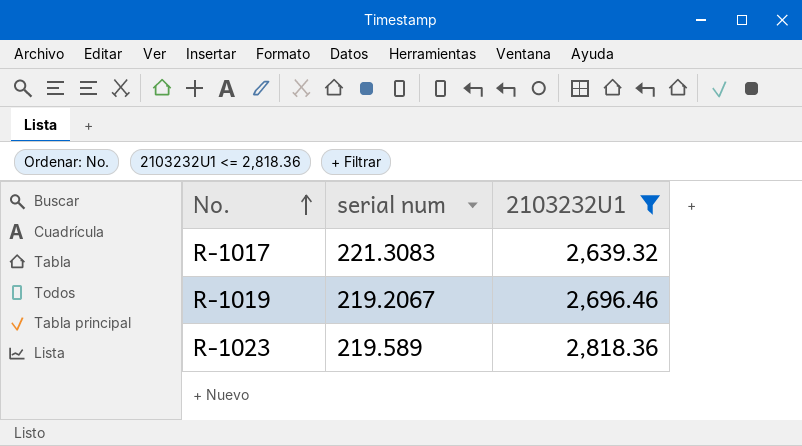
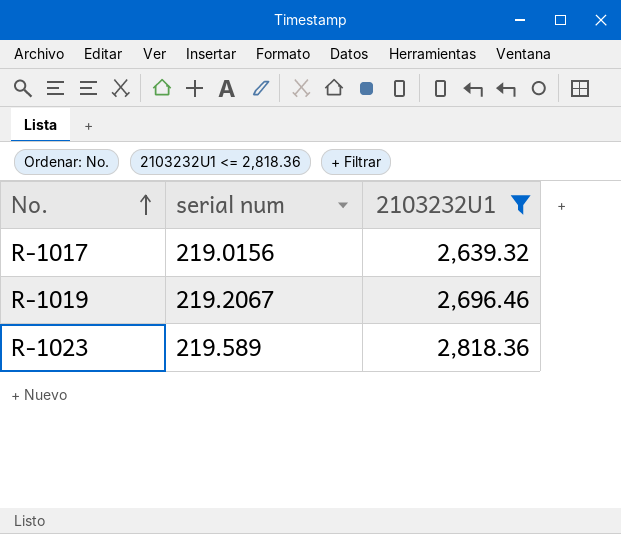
R-1017 | serial num: 221.3083 -> 219.0156

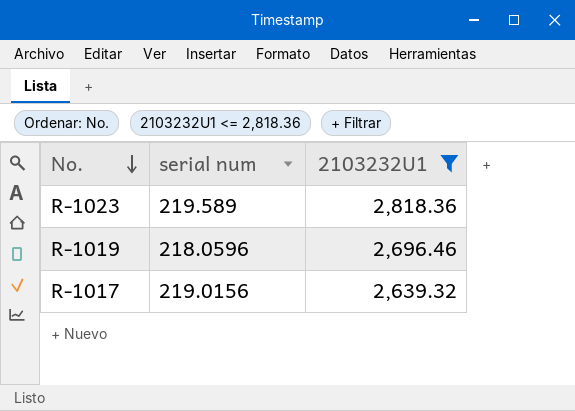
row order: No. ascending -> No. descending
R-1019 | serial num: 219.2067 -> 218.0596

